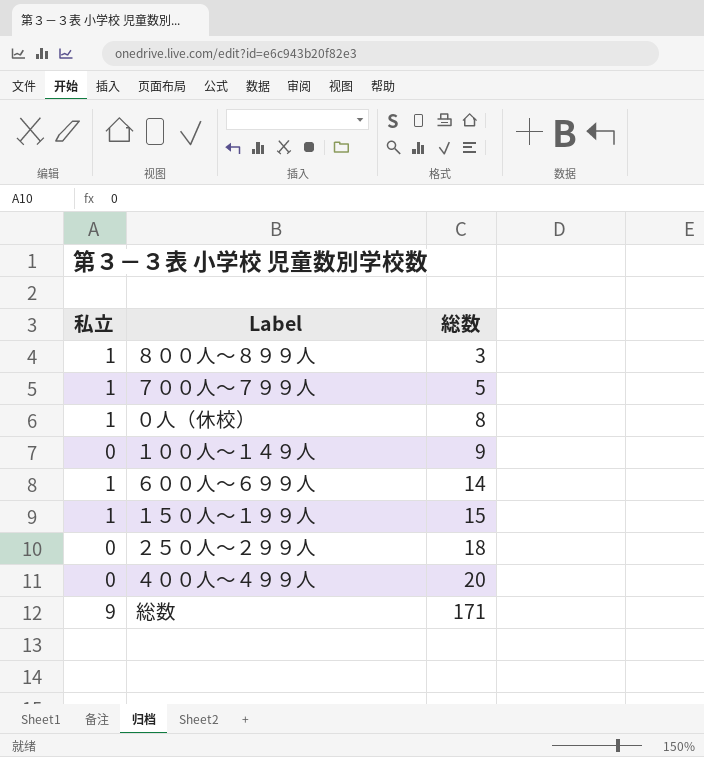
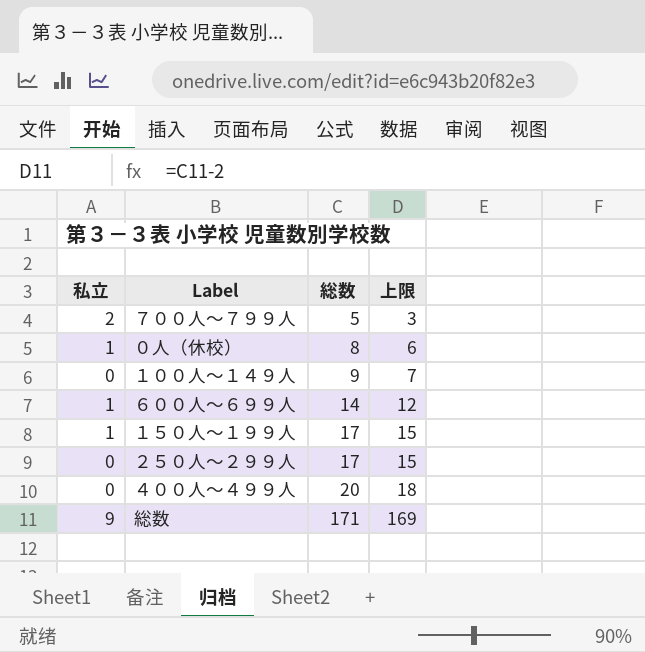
column 上限 | formula: none -> [総数] - 2
row ８００人～８９９人: 1 | 3 -> none
７００人～７９９人 | 私立: 1 -> 2
１５０人～１９９人 | 総数: 15 -> 17
２５０人～２９９人 | 総数: 18 -> 17

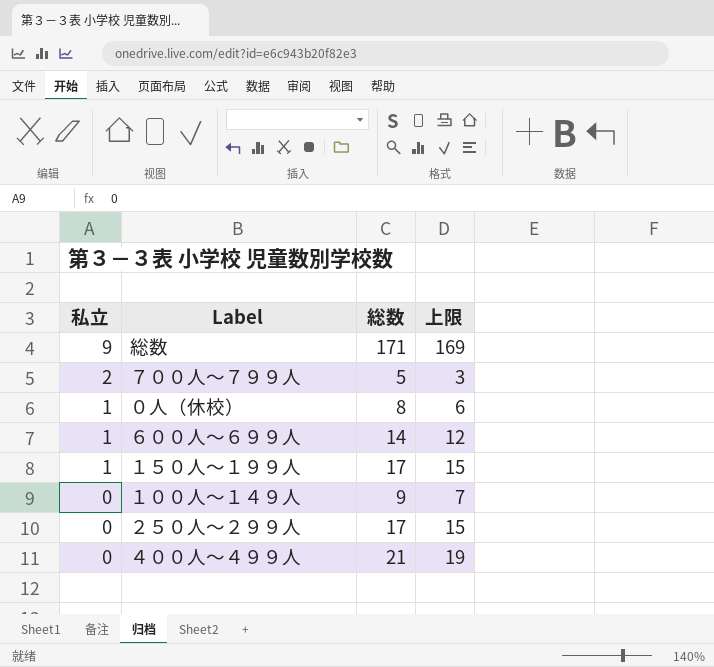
row order: 総数 ascending -> 私立 descending
４００人～４９９人 | 総数: 20 -> 21
４００人～４９９人 | 上限: 18 -> 19

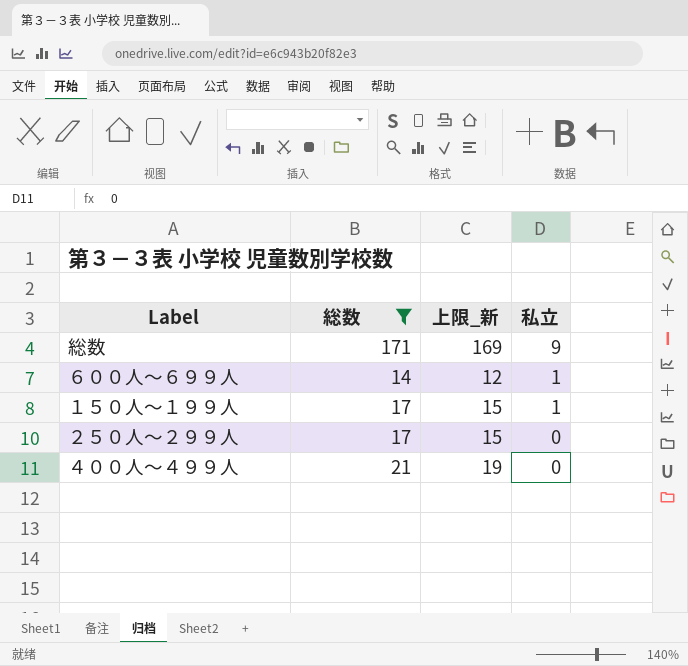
filter: none -> 総数 >= 14
column name: 上限 -> 上限_新
column 私立 | position: 1 -> 4

